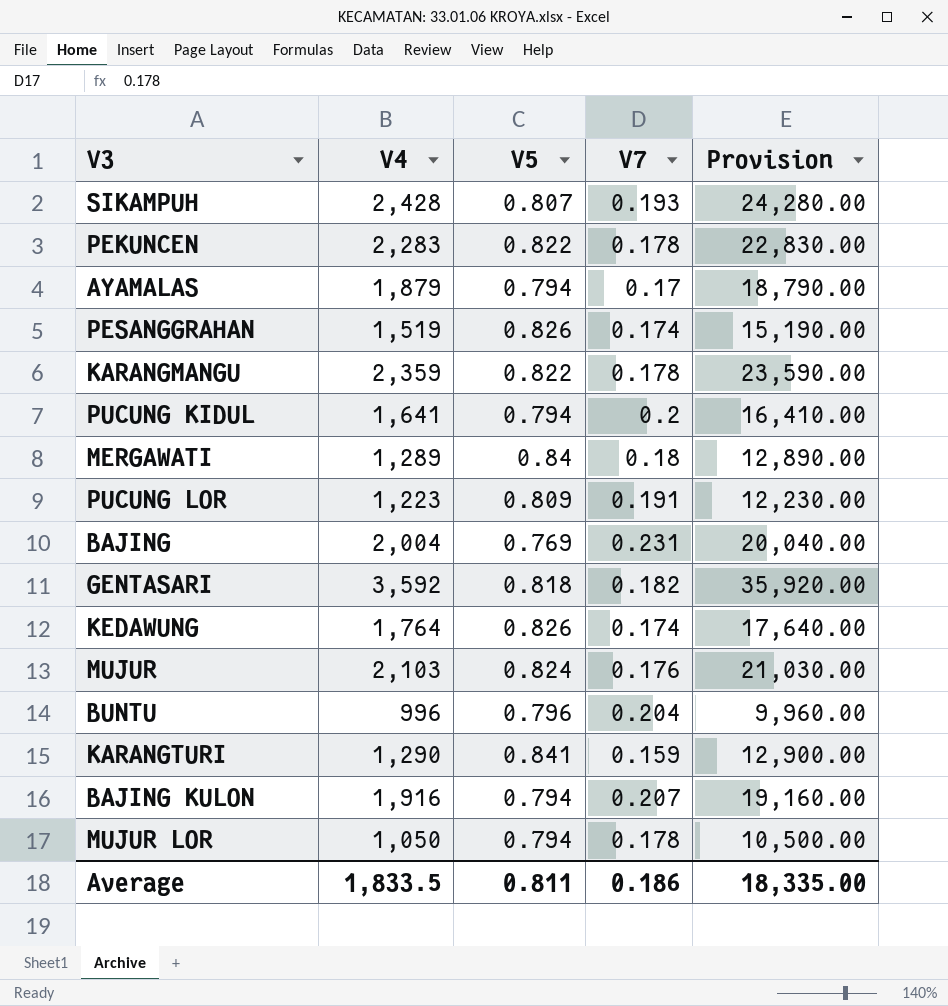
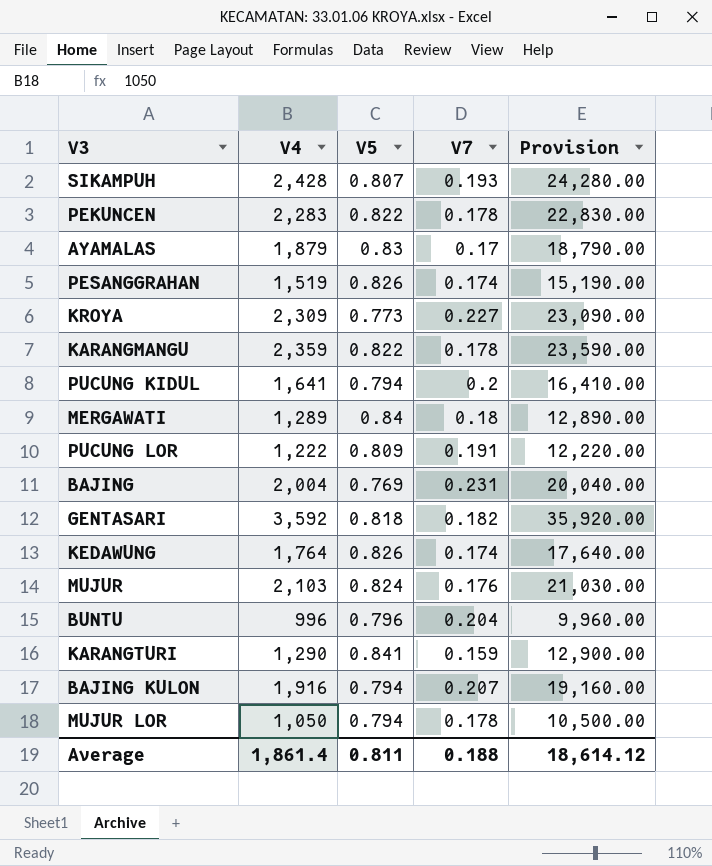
AYAMALAS | V5: 0.794 -> 0.83
row KROYA: none -> 2,309 | 0.773 | 0.227 | 23,090.00
PUCUNG LOR | V4: 1,223 -> 1,222
PUCUNG LOR | Provision: 12,230.00 -> 12,220.00
Average | V4: 1,833.5 -> 1,861.4
Average | V7: 0.186 -> 0.188
Average | Provision: 18,335.00 -> 18,614.12

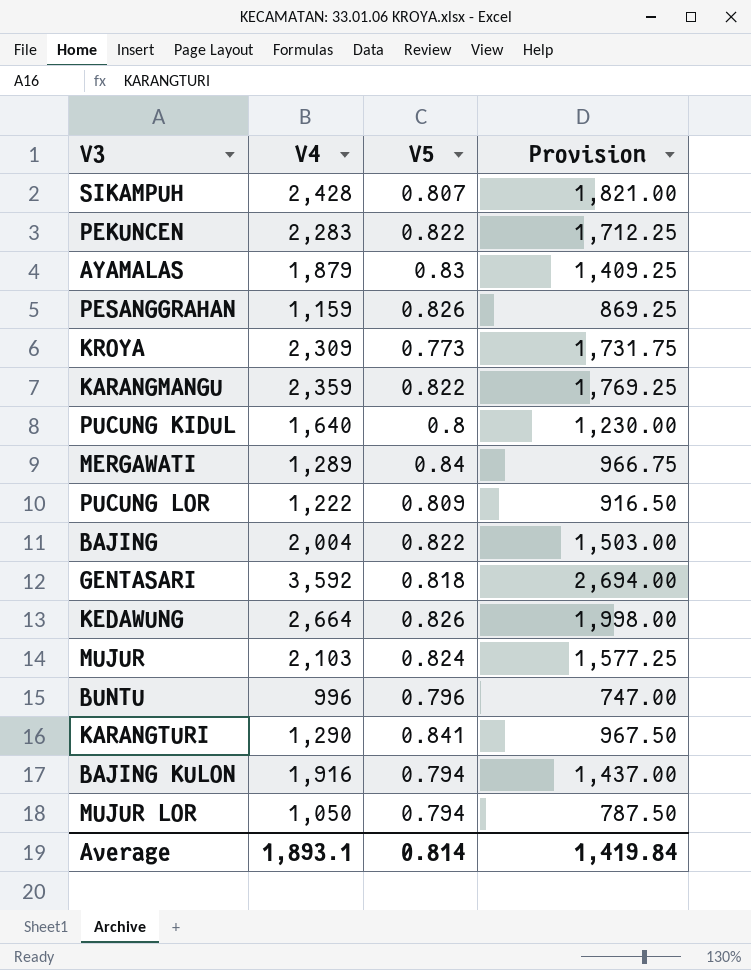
column V7 | position: 4 -> none
column Provision | formula: [V4] * 10 -> [V4] * 0.75
PESANGGRAHAN | V4: 1,519 -> 1,159
PUCUNG KIDUL | V4: 1,641 -> 1,640
PUCUNG KIDUL | V5: 0.794 -> 0.8
BAJING | V5: 0.769 -> 0.822
KEDAWUNG | V4: 1,764 -> 2,664
Average | V4: 1,861.4 -> 1,893.1
Average | V5: 0.811 -> 0.814
Average | Provision: 18,614.12 -> 1,419.84

